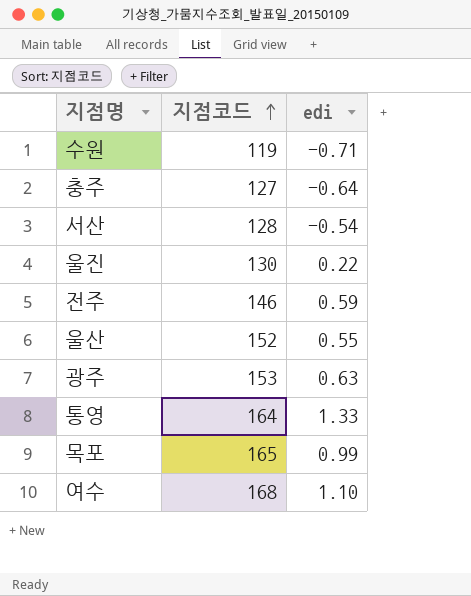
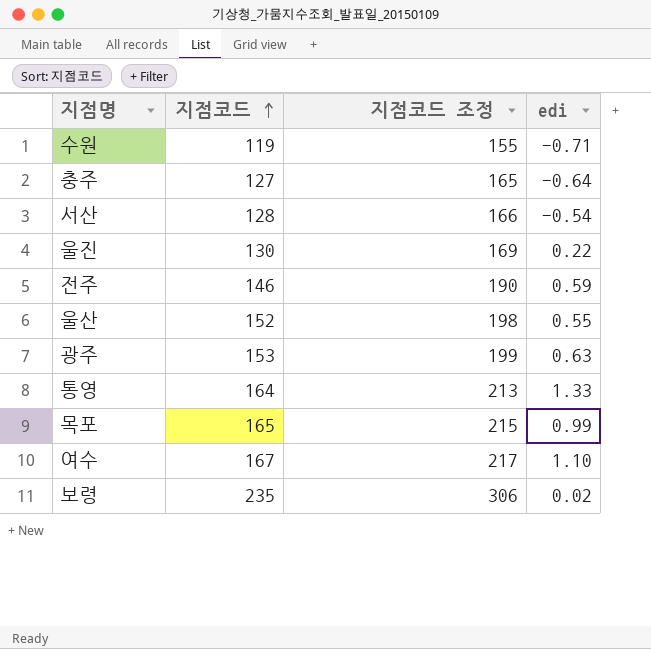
column 지점코드 조정 | formula: none -> [지점코드] * 1.3
여수 | 지점코드: 168 -> 167
row 보령: none -> 235 | 306 | 0.02

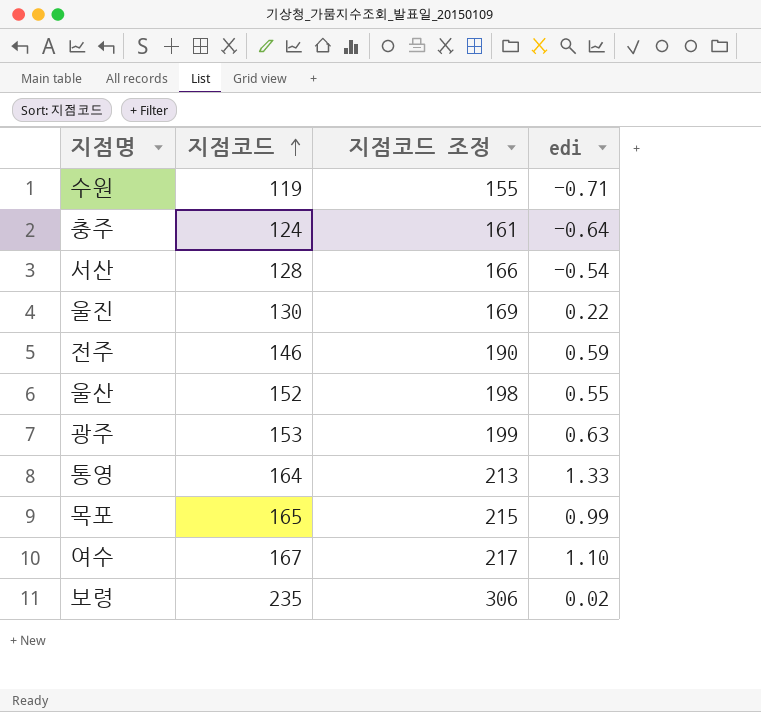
충주 | 지점코드: 127 -> 124
충주 | 지점코드 조정: 165 -> 161

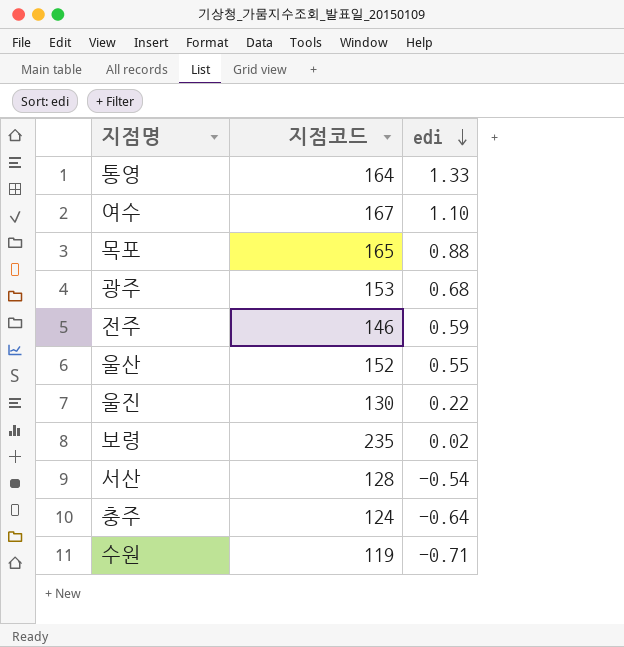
row order: 지점코드 ascending -> edi descending
column 지점코드 조정 | formula: [지점코드] * 1.3 -> none
목포 | edi: 0.99 -> 0.88
광주 | edi: 0.63 -> 0.68

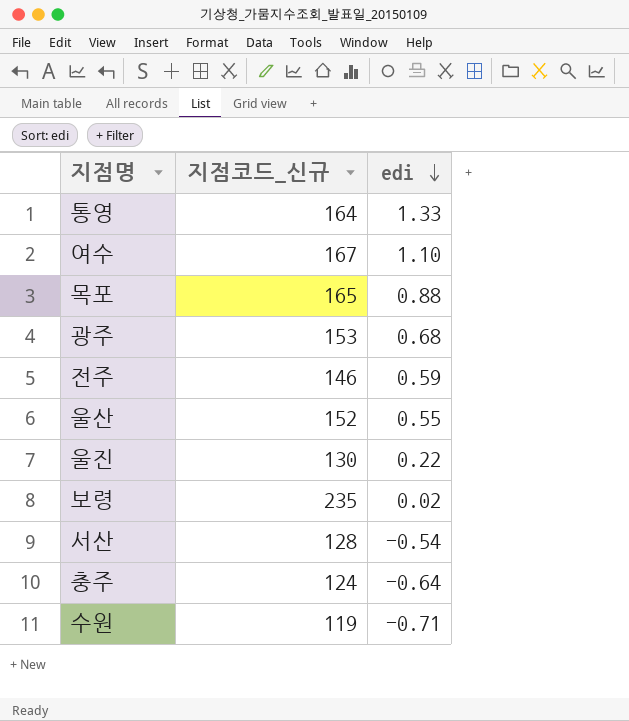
column name: 지점코드 -> 지점코드_신규

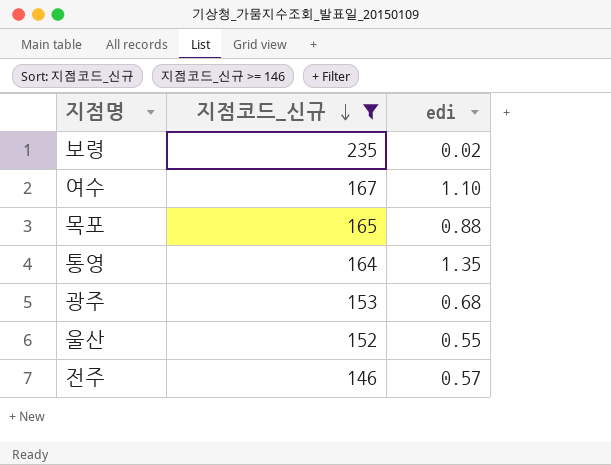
filter: none -> 지점코드_신규 >= 146
row order: edi descending -> 지점코드_신규 descending
통영 | edi: 1.33 -> 1.35
전주 | edi: 0.59 -> 0.57

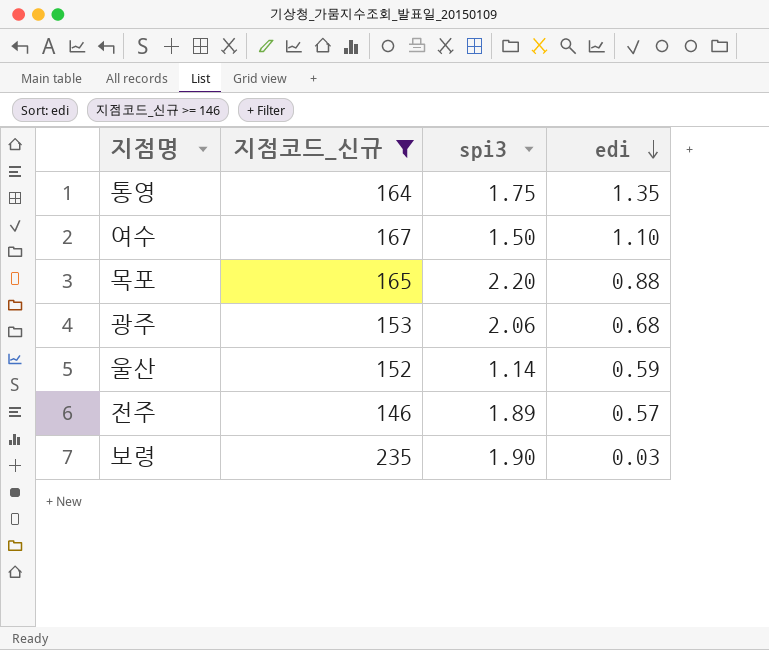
row order: 지점코드_신규 descending -> edi descending
column spi3 | position: none -> 3
울산 | edi: 0.55 -> 0.59
보령 | edi: 0.02 -> 0.03

